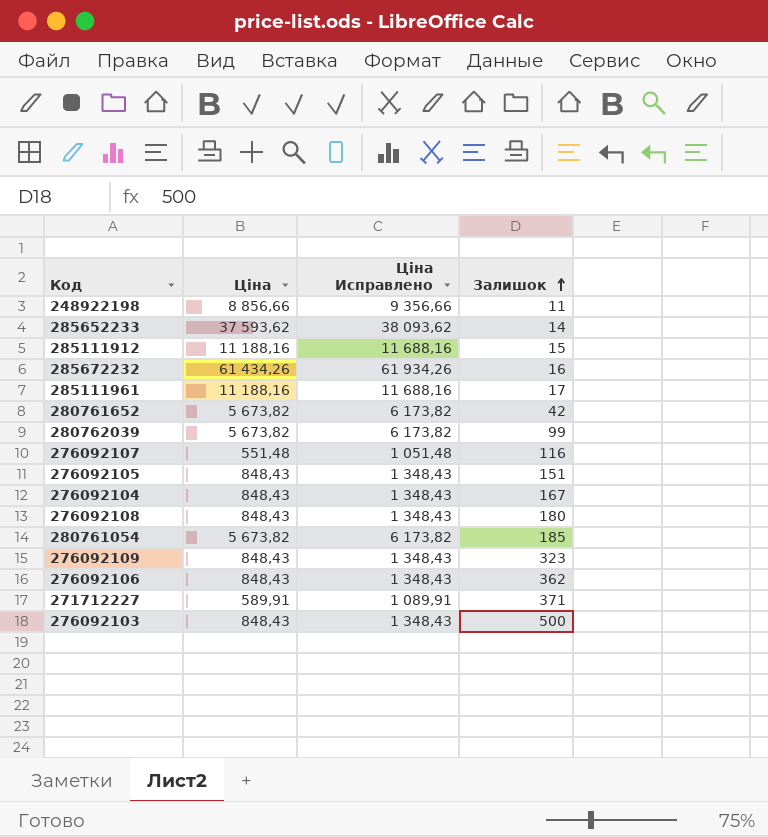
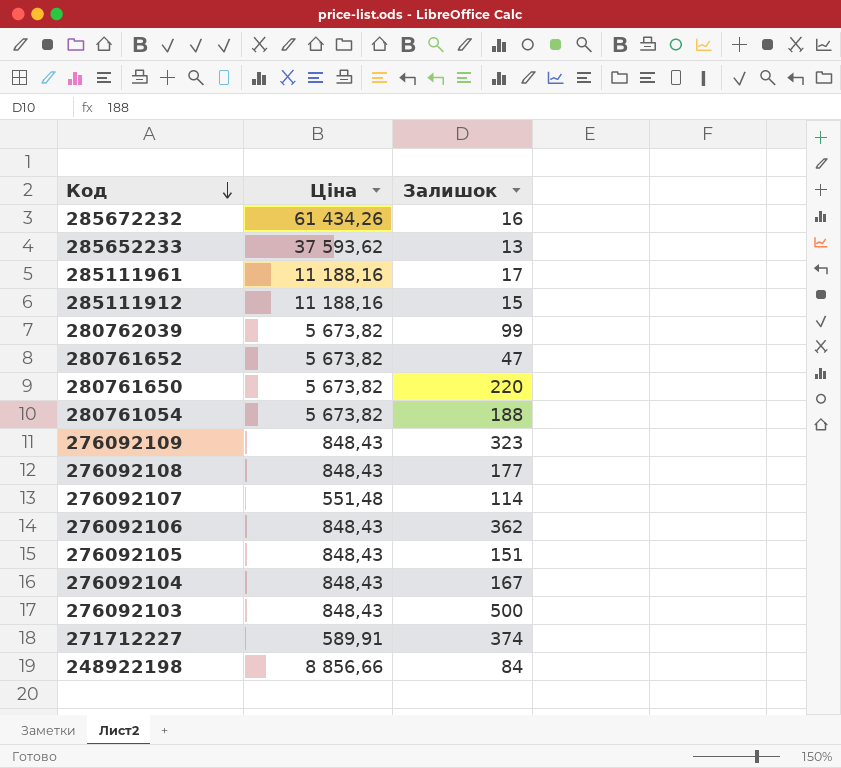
row order: Залишок ascending -> Код descending
column Ціна Исправлено | formula: [Ціна] + 500 -> none
285652233 | Залишок: 14 -> 13
280761652 | Залишок: 42 -> 47
row 280761650: none -> 5 673,82 | 220
280761054 | Залишок: 185 -> 188
276092108 | Залишок: 180 -> 177
276092107 | Залишок: 116 -> 114
271712227 | Залишок: 371 -> 374
248922198 | Залишок: 11 -> 84

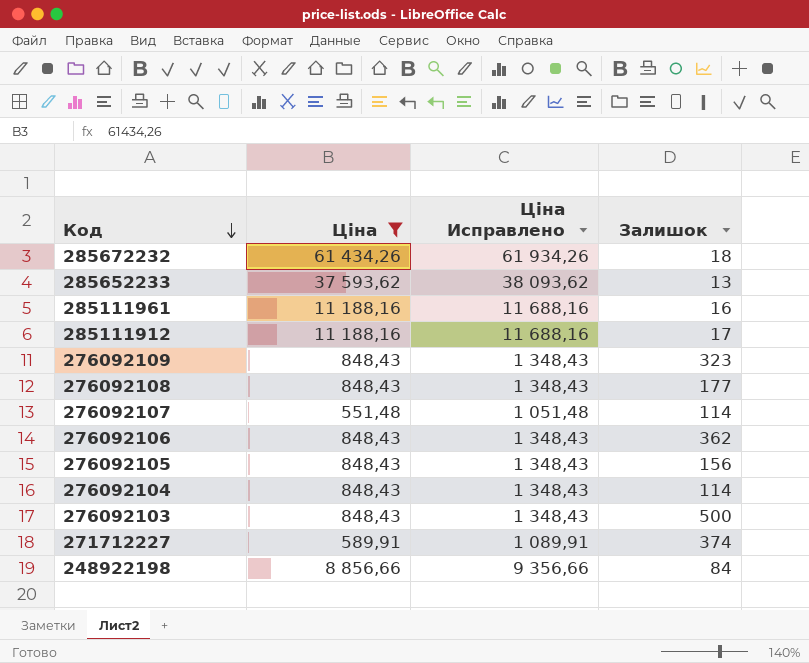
filter: none -> Ціна != 5 673,82
column Ціна Исправлено | formula: none -> [Ціна] + 500
285672232 | Залишок: 16 -> 18
285111961 | Залишок: 17 -> 16
285111912 | Залишок: 15 -> 17
276092105 | Залишок: 151 -> 156
276092104 | Залишок: 167 -> 114

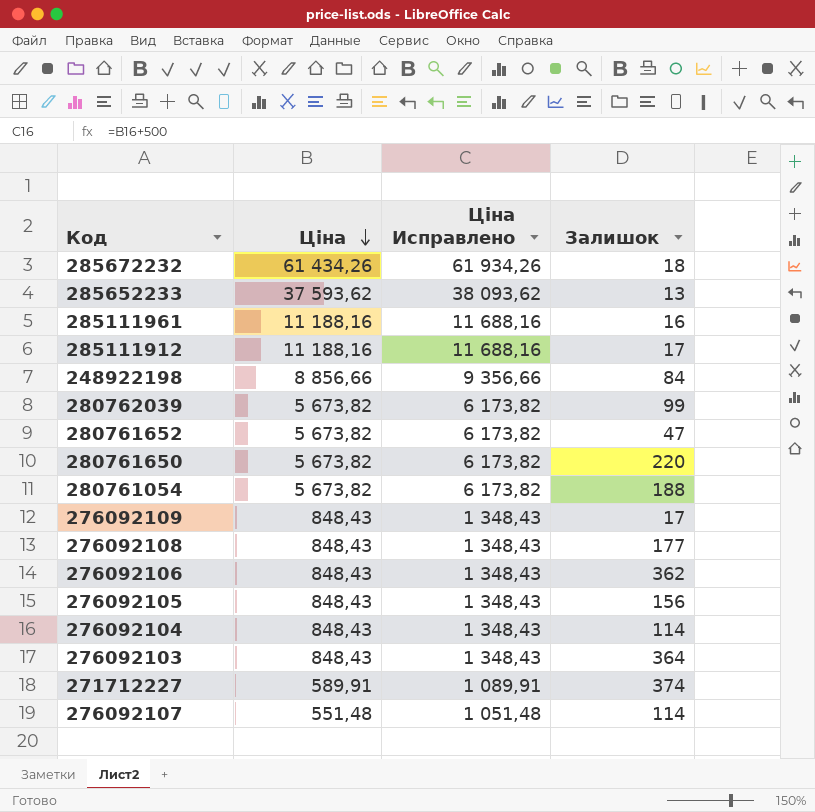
filter: Ціна != 5 673,82 -> none
row order: Код descending -> Ціна descending
276092109 | Залишок: 323 -> 17
276092103 | Залишок: 500 -> 364

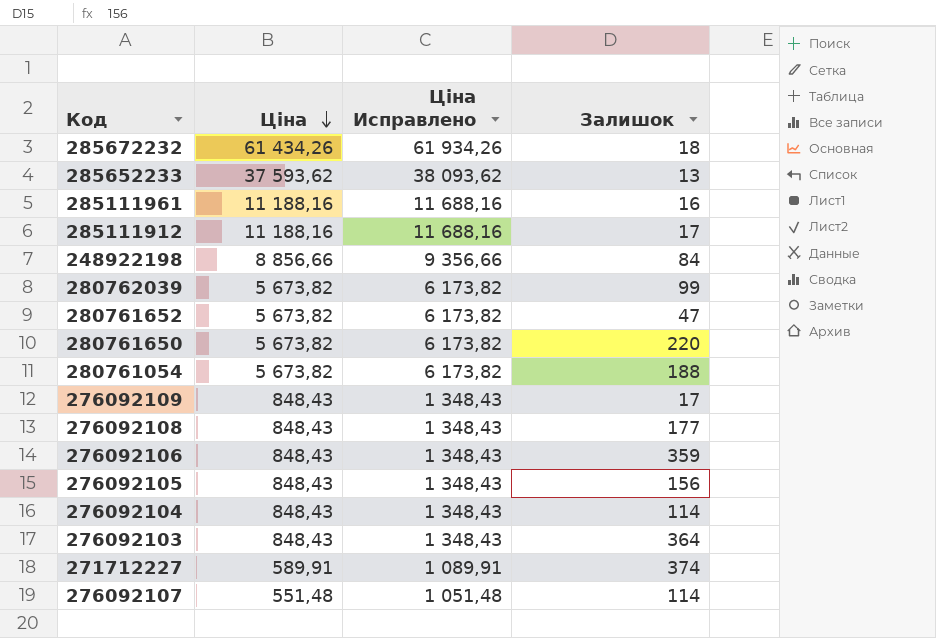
276092106 | Залишок: 362 -> 359

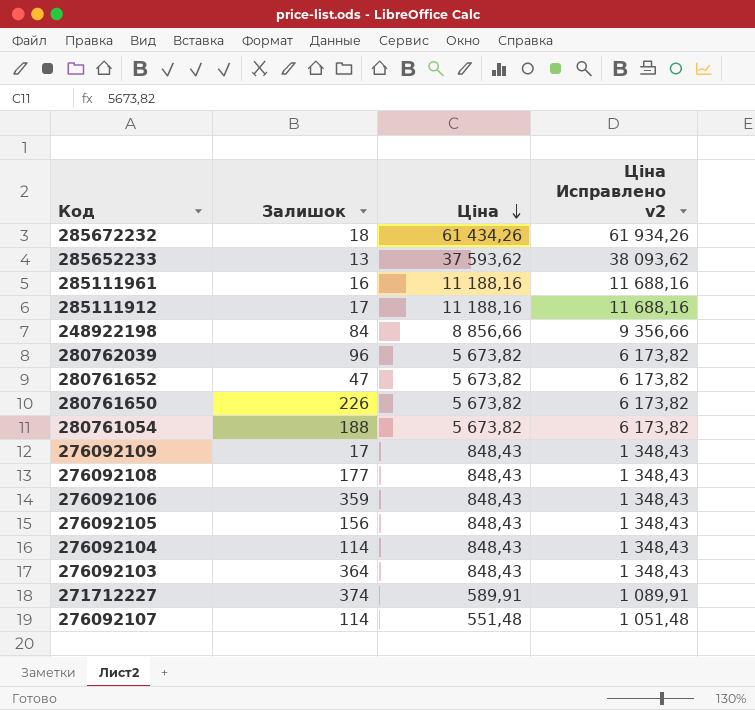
column Залишок | position: 4 -> 2
column name: Ціна Исправлено -> Ціна Исправлено v2
280762039 | Залишок: 99 -> 96
280761650 | Залишок: 220 -> 226

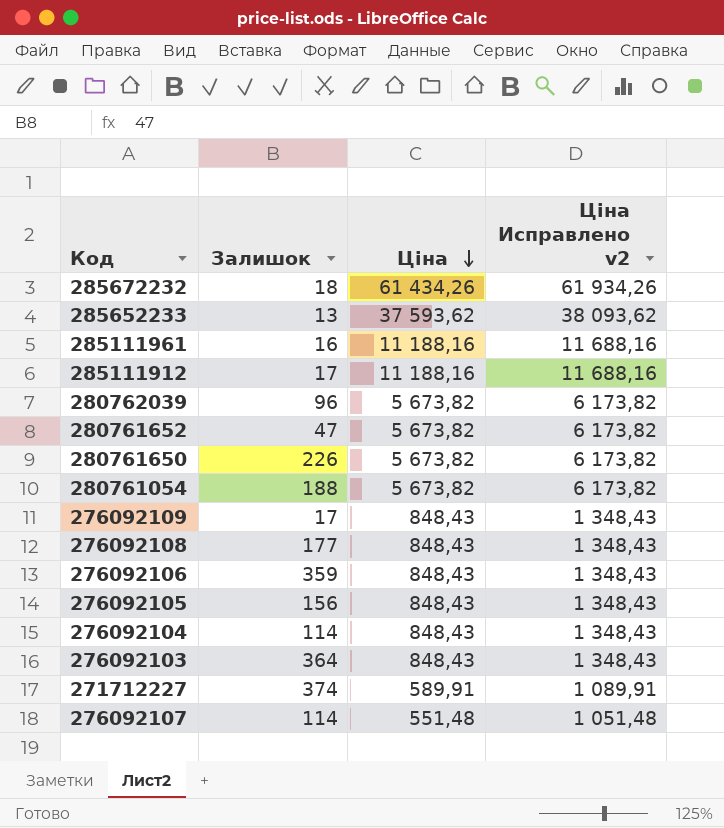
row 248922198: 84 | 8 856,66 | 9 356,66 -> none

